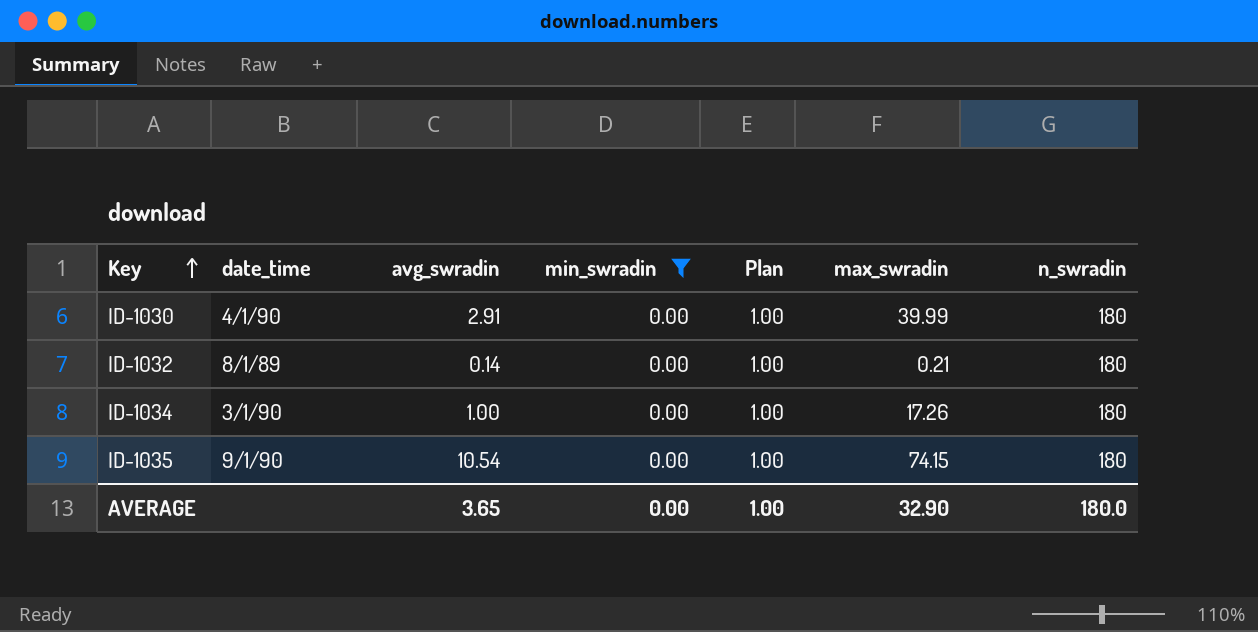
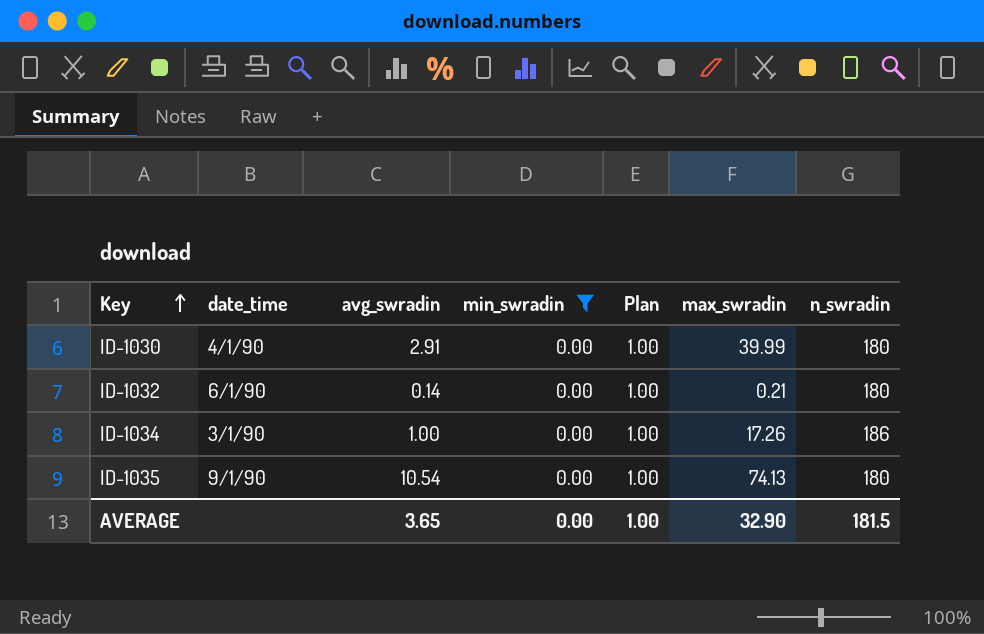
ID-1032 | date_time: 8/1/89 -> 6/1/90
ID-1034 | n_swradin: 180 -> 186
ID-1035 | max_swradin: 74.15 -> 74.13
AVERAGE | n_swradin: 180.0 -> 181.5

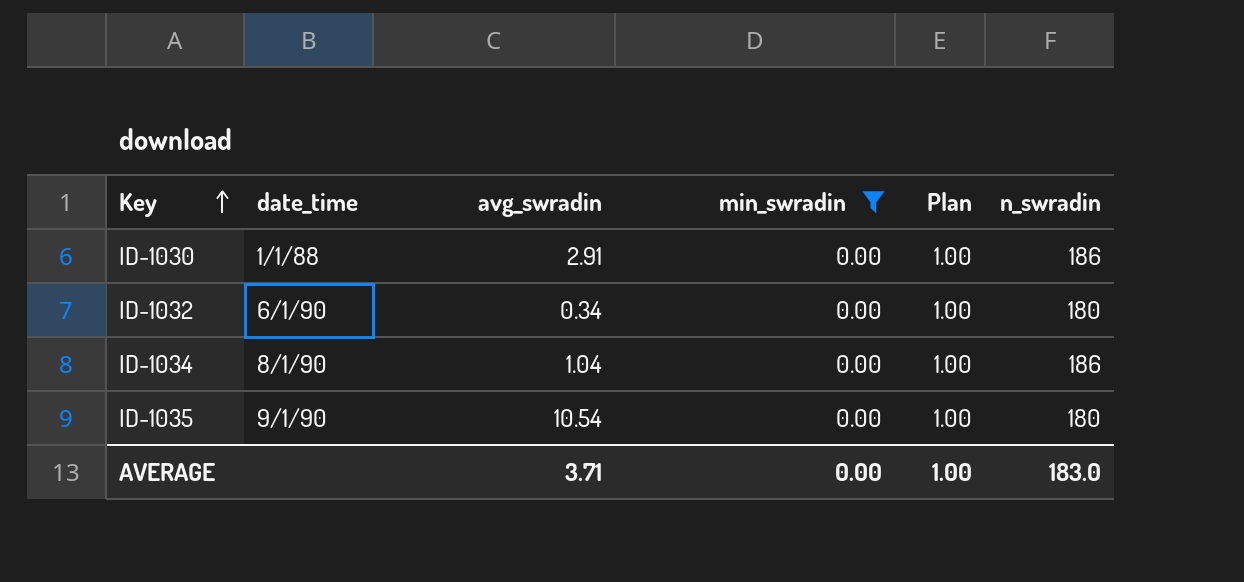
column max_swradin | position: 6 -> none
ID-1030 | date_time: 4/1/90 -> 1/1/88
ID-1030 | n_swradin: 180 -> 186
ID-1032 | avg_swradin: 0.14 -> 0.34
ID-1034 | date_time: 3/1/90 -> 8/1/90
ID-1034 | avg_swradin: 1.00 -> 1.04
AVERAGE | avg_swradin: 3.65 -> 3.71
AVERAGE | n_swradin: 181.5 -> 183.0

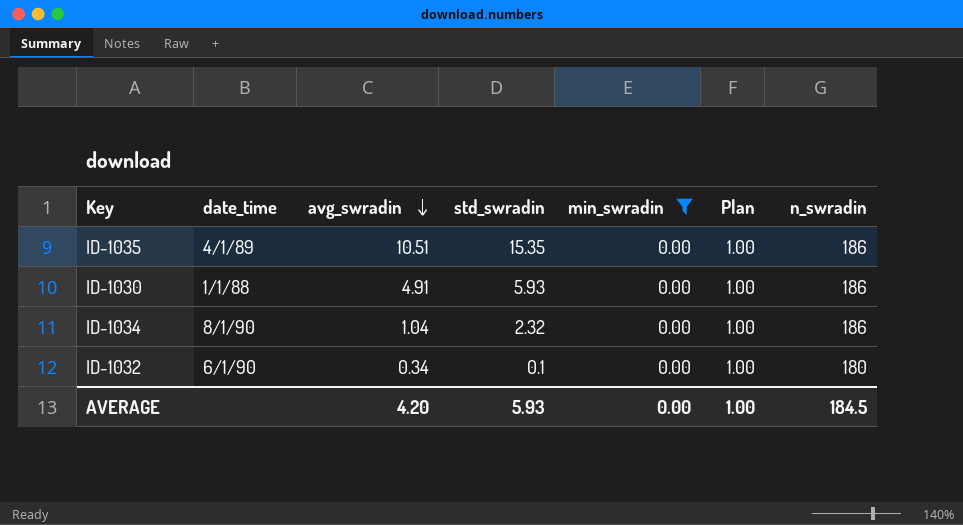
row order: Key ascending -> avg_swradin descending
column std_swradin | position: none -> 4
ID-1035 | date_time: 9/1/90 -> 4/1/89
ID-1035 | avg_swradin: 10.54 -> 10.51
ID-1035 | n_swradin: 180 -> 186
ID-1030 | avg_swradin: 2.91 -> 4.91
AVERAGE | avg_swradin: 3.71 -> 4.20
AVERAGE | n_swradin: 183.0 -> 184.5

